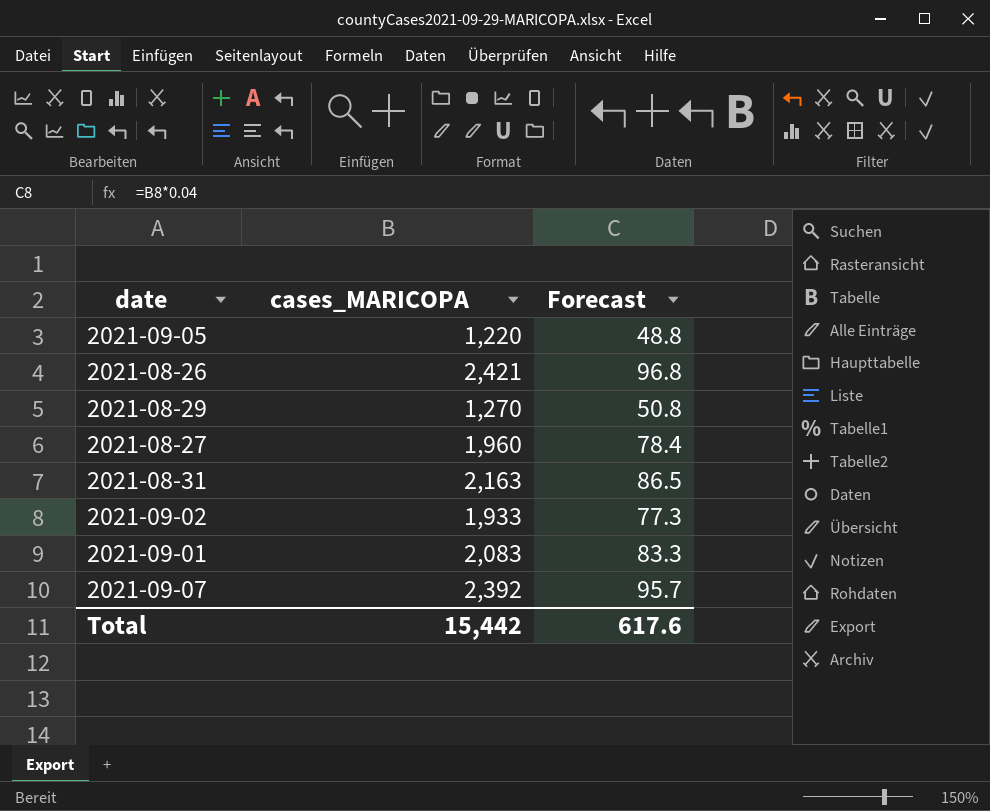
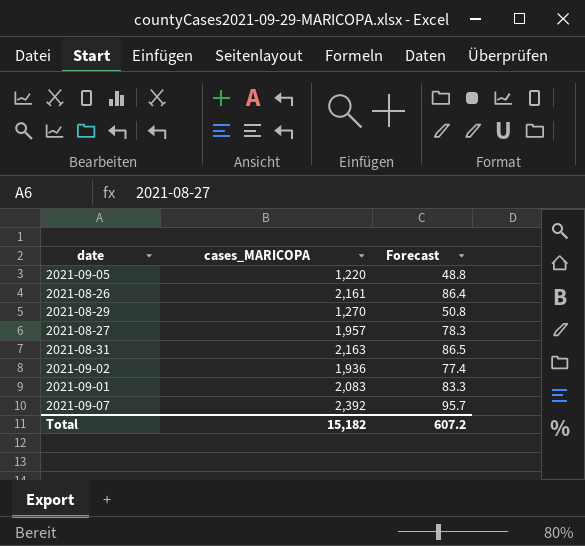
2021-08-26 | cases_MARICOPA: 2,421 -> 2,161
2021-08-26 | Forecast: 96.8 -> 86.4
2021-08-27 | cases_MARICOPA: 1,960 -> 1,957
2021-08-27 | Forecast: 78.4 -> 78.3
2021-09-02 | cases_MARICOPA: 1,933 -> 1,936
2021-09-02 | Forecast: 77.3 -> 77.4
Total | cases_MARICOPA: 15,442 -> 15,182
Total | Forecast: 617.6 -> 607.2

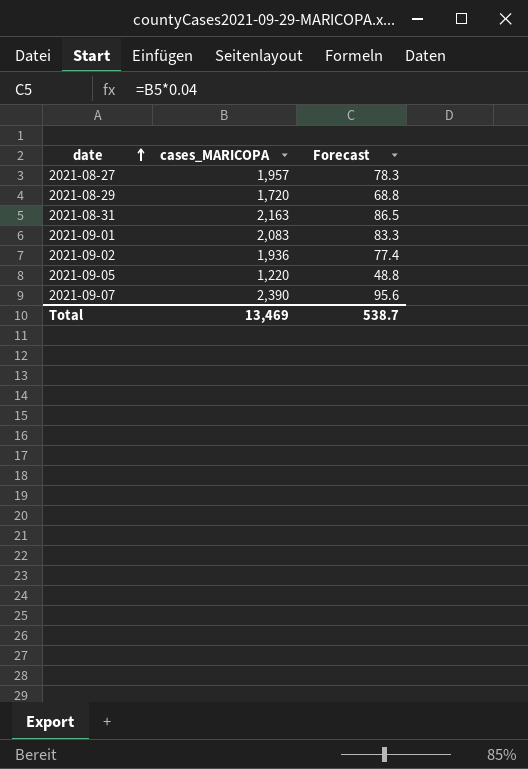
row order: none -> date ascending
row 2021-08-26: 2,161 | 86.4 -> none
2021-08-29 | cases_MARICOPA: 1,270 -> 1,720
2021-08-29 | Forecast: 50.8 -> 68.8
2021-09-07 | cases_MARICOPA: 2,392 -> 2,390
2021-09-07 | Forecast: 95.7 -> 95.6
Total | cases_MARICOPA: 15,182 -> 13,469
Total | Forecast: 607.2 -> 538.7

